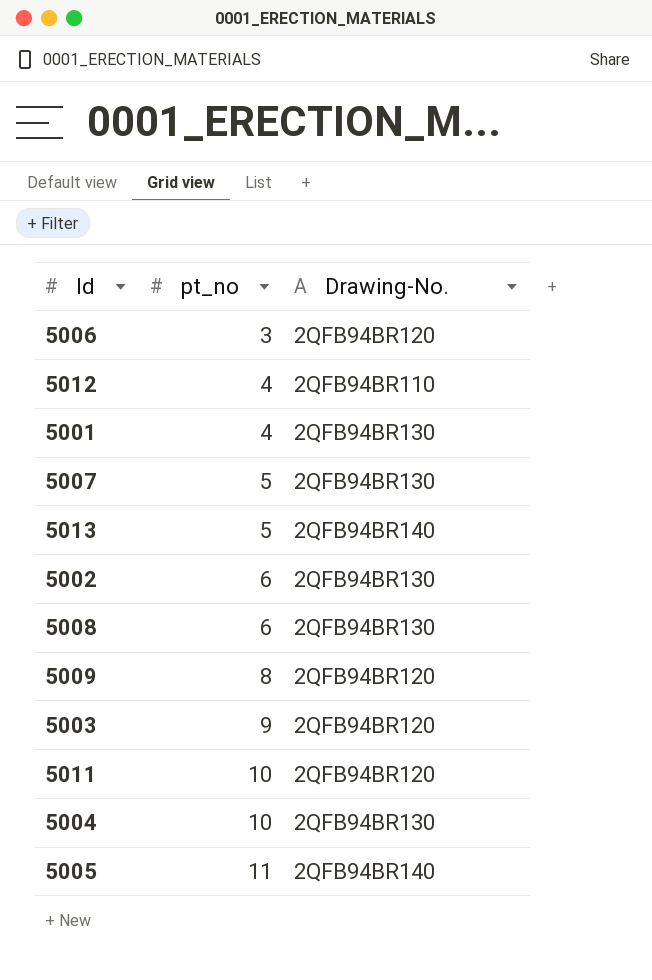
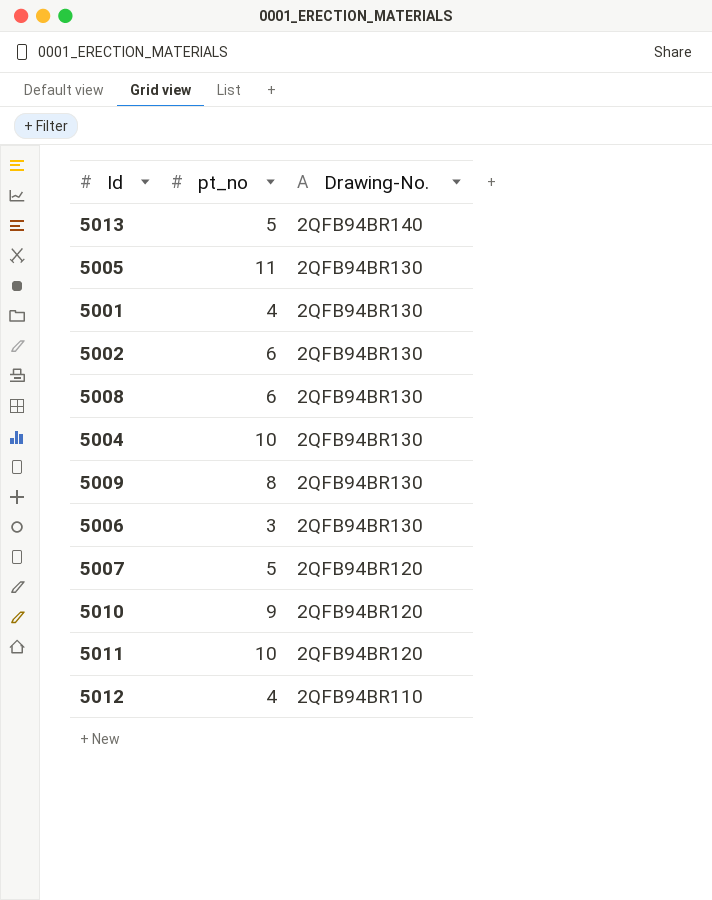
row order: pt_no ascending -> Drawing-No. descending
row 5003: 9 | 2QFB94BR120 -> none
5005 | Drawing-No.: 2QFB94BR140 -> 2QFB94BR130
5009 | Drawing-No.: 2QFB94BR120 -> 2QFB94BR130
5006 | Drawing-No.: 2QFB94BR120 -> 2QFB94BR130
5007 | Drawing-No.: 2QFB94BR130 -> 2QFB94BR120
row 5010: none -> 9 | 2QFB94BR120

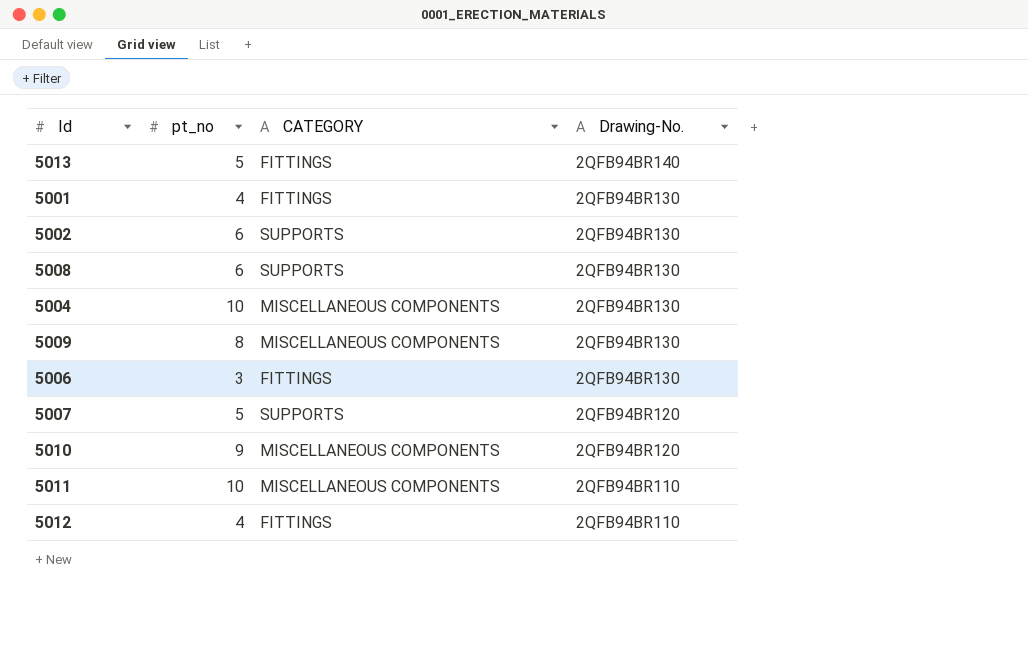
column CATEGORY | position: none -> 3
row 5005: 11 | 2QFB94BR130 -> none
5011 | Drawing-No.: 2QFB94BR120 -> 2QFB94BR110

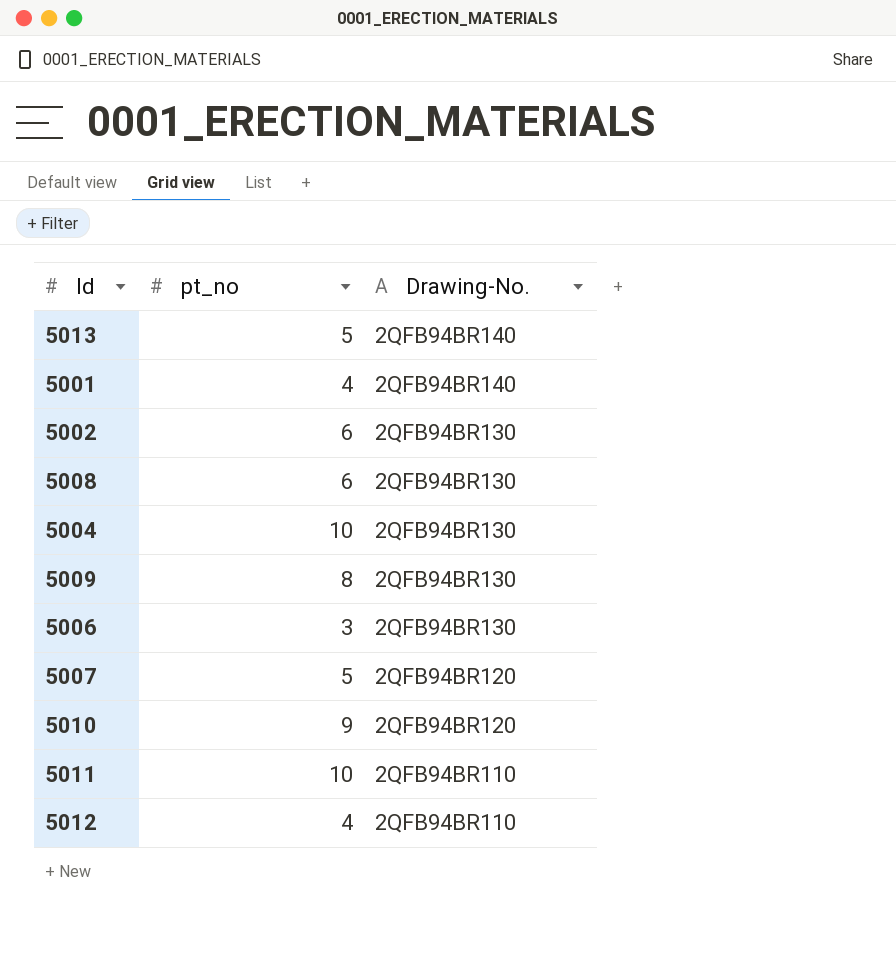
column CATEGORY | position: 3 -> none
5001 | Drawing-No.: 2QFB94BR130 -> 2QFB94BR140

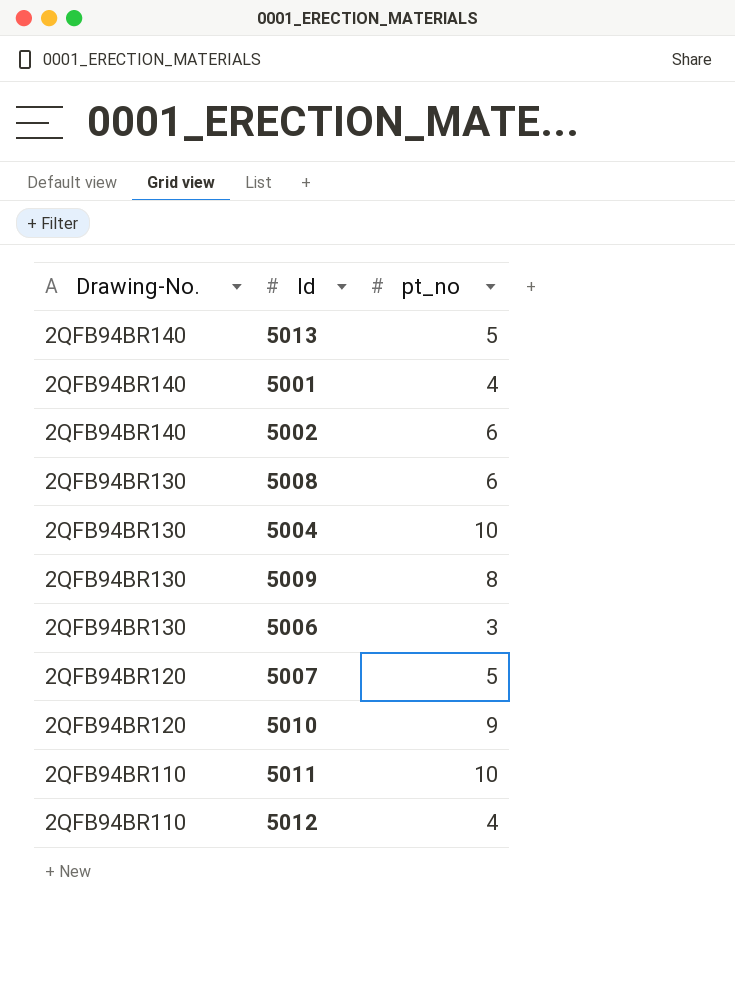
column Drawing-No. | position: 3 -> 1
5002 | Drawing-No.: 2QFB94BR130 -> 2QFB94BR140

